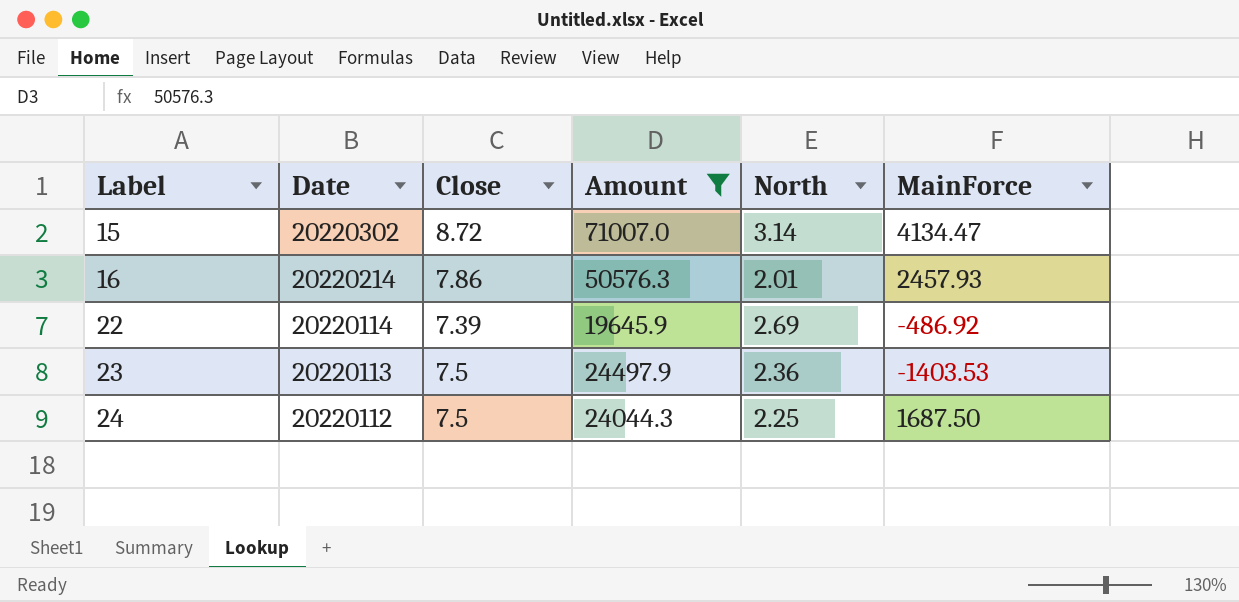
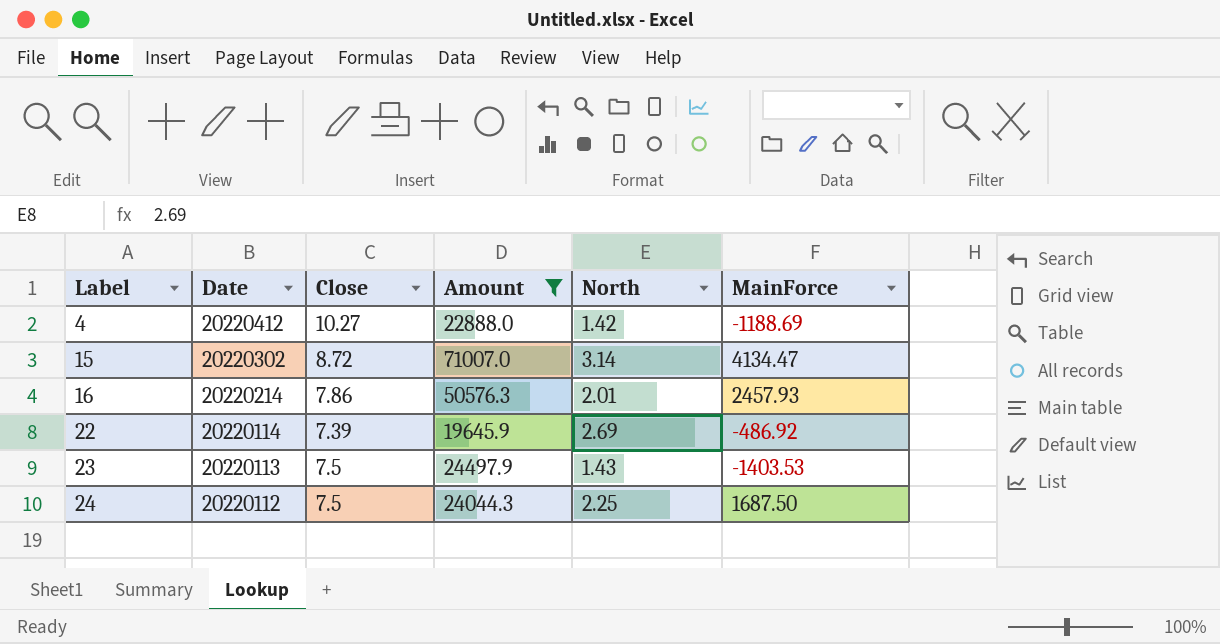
row 4: none -> 20220412 | 10.27 | 22888.0 | 1.42 | -1188.69
23 | North: 2.36 -> 1.43

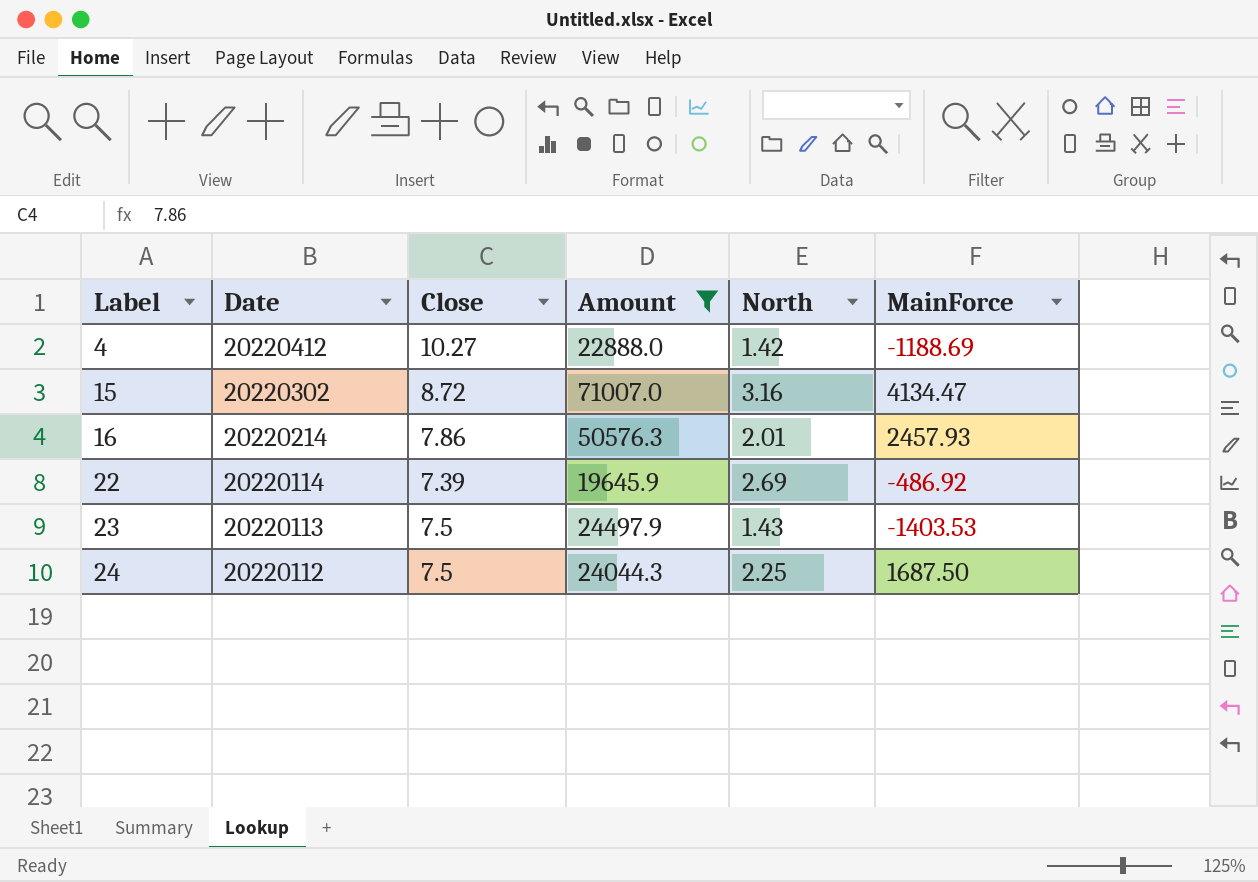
15 | North: 3.14 -> 3.16

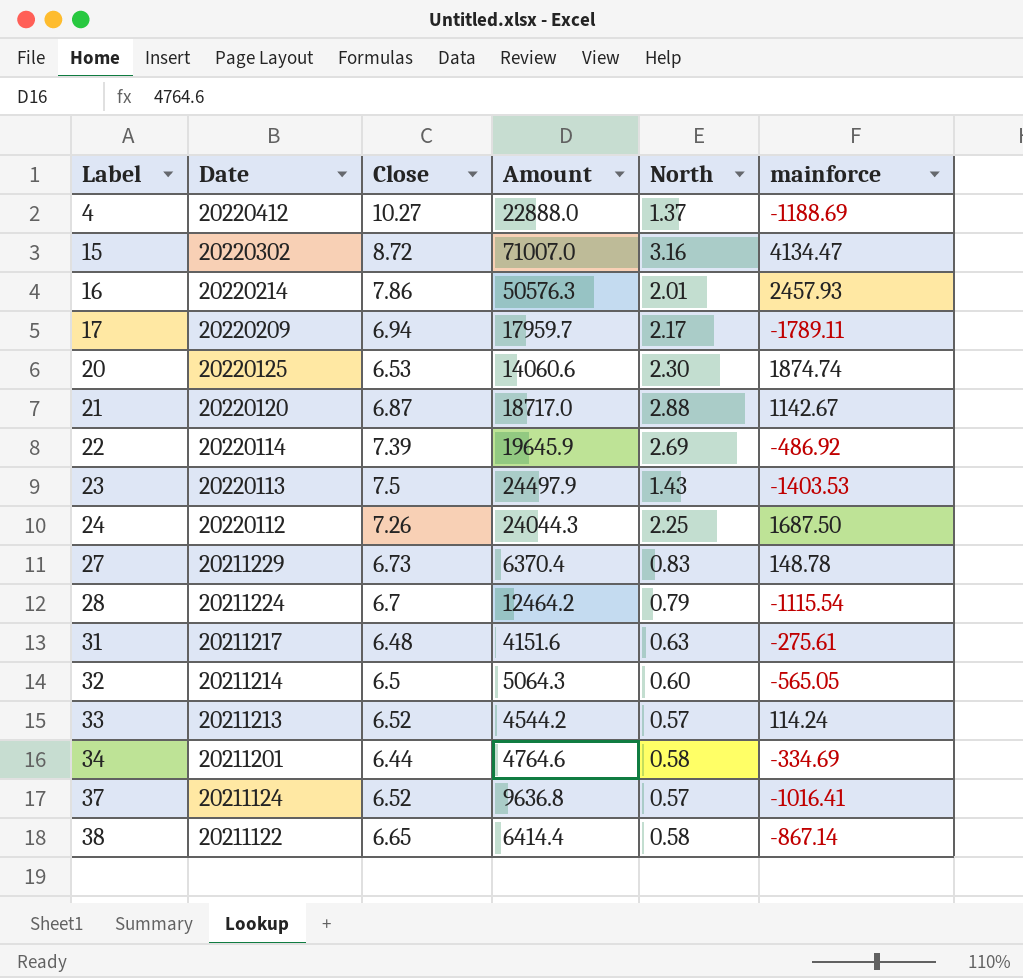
filter: Amount >= 19645.9 -> none
column name: MainForce -> mainforce
4 | North: 1.42 -> 1.37
24 | Close: 7.5 -> 7.26

